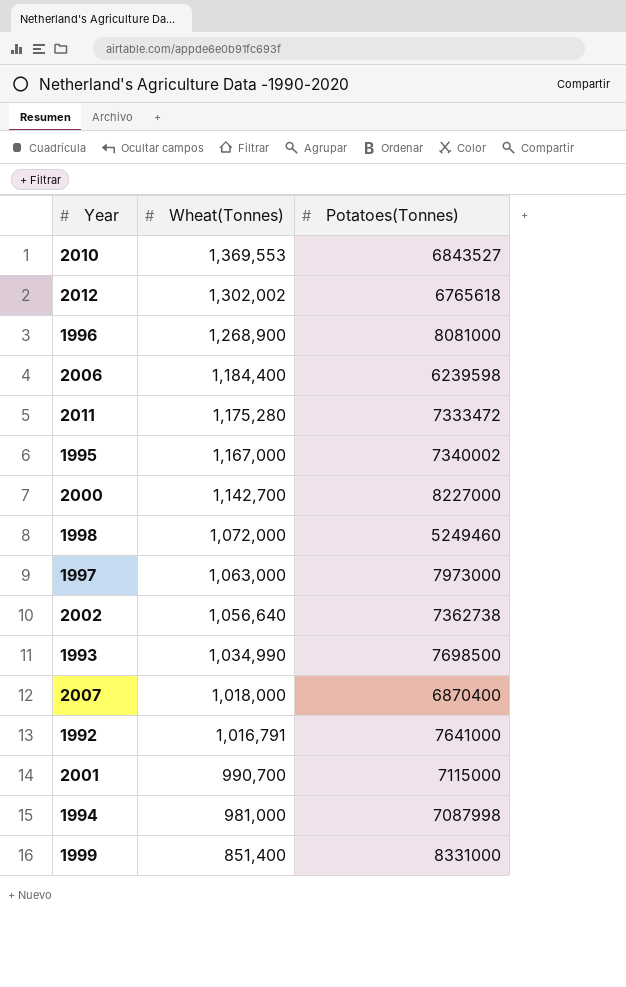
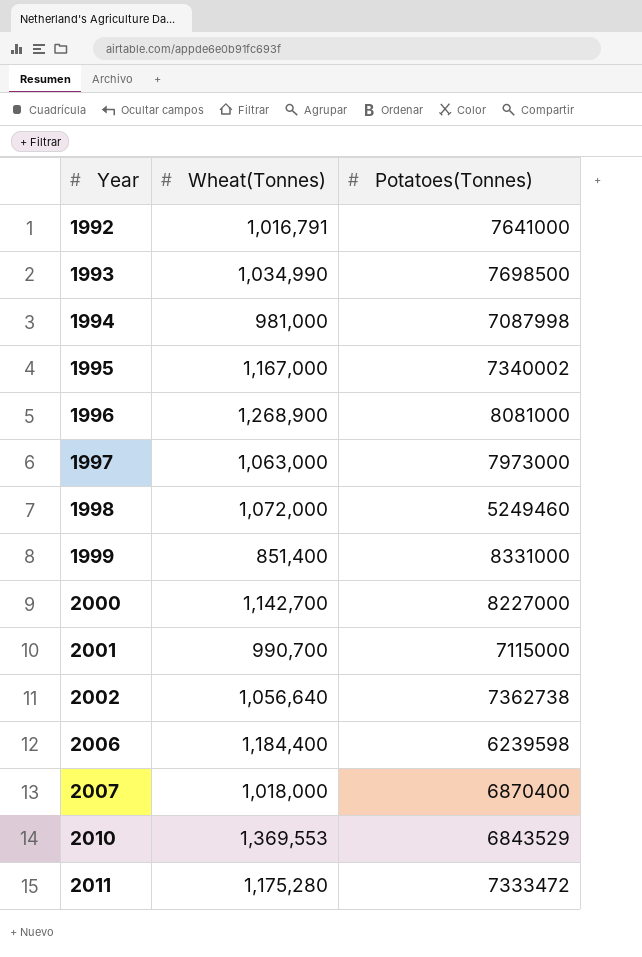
row order: Wheat(Tonnes) descending -> Year ascending
row 2012: 1,302,002 | 6765618 -> none
2010 | Potatoes(Tonnes): 6843527 -> 6843529

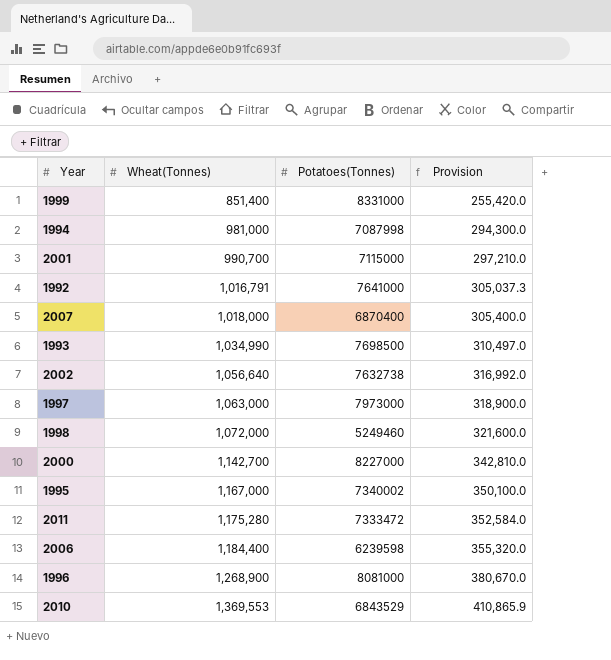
row order: Year ascending -> Wheat(Tonnes) ascending
column Provision | formula: none -> [Wheat(Tonnes)] * 0.3
2002 | Potatoes(Tonnes): 7362738 -> 7632738

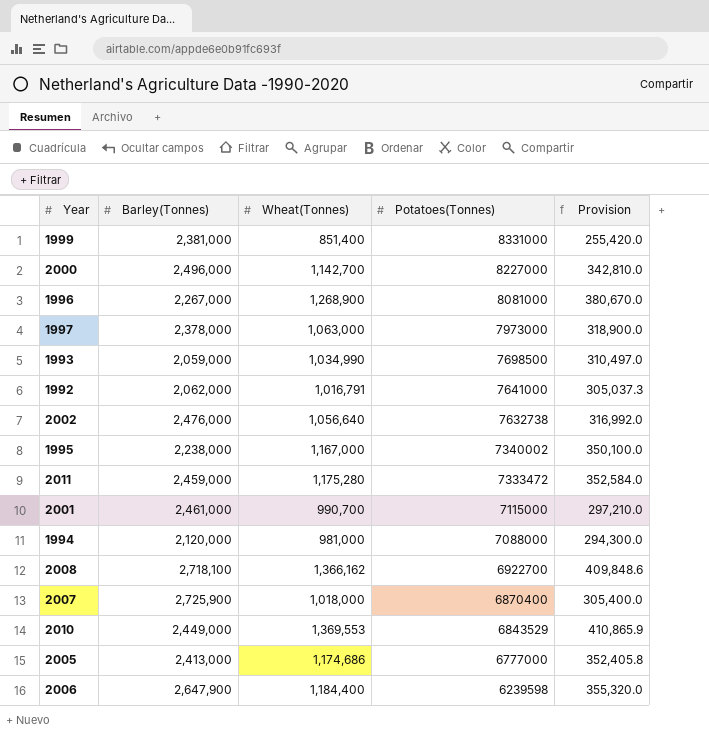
row order: Wheat(Tonnes) ascending -> Potatoes(Tonnes) descending
column Barley(Tonnes) | position: none -> 2
row 1998: 1,072,000 | 5249460 | 321,600.0 -> none
1994 | Potatoes(Tonnes): 7087998 -> 7088000
row 2008: none -> 2,718,100 | 1,366,162 | 6922700 | 409,848.6
row 2005: none -> 2,413,000 | 1,174,686 | 6777000 | 352,405.8

